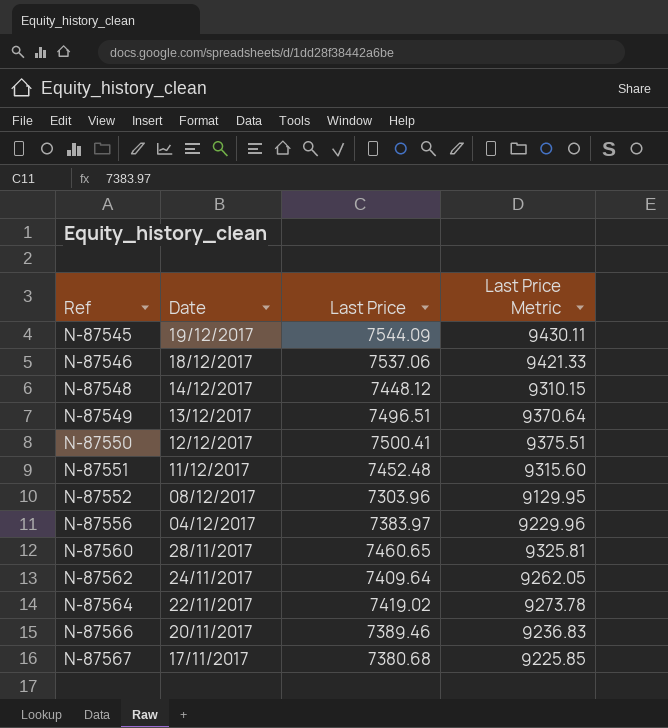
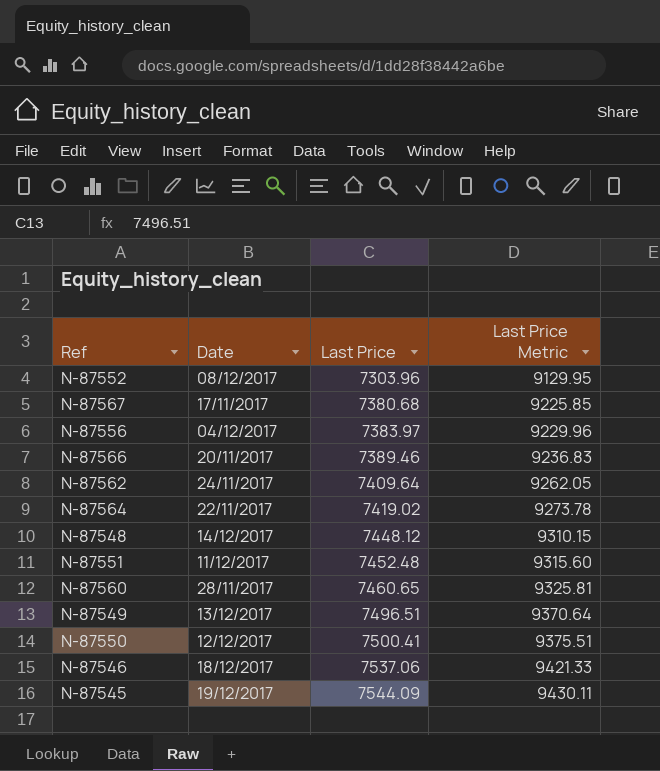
row order: Ref ascending -> Last Price ascending

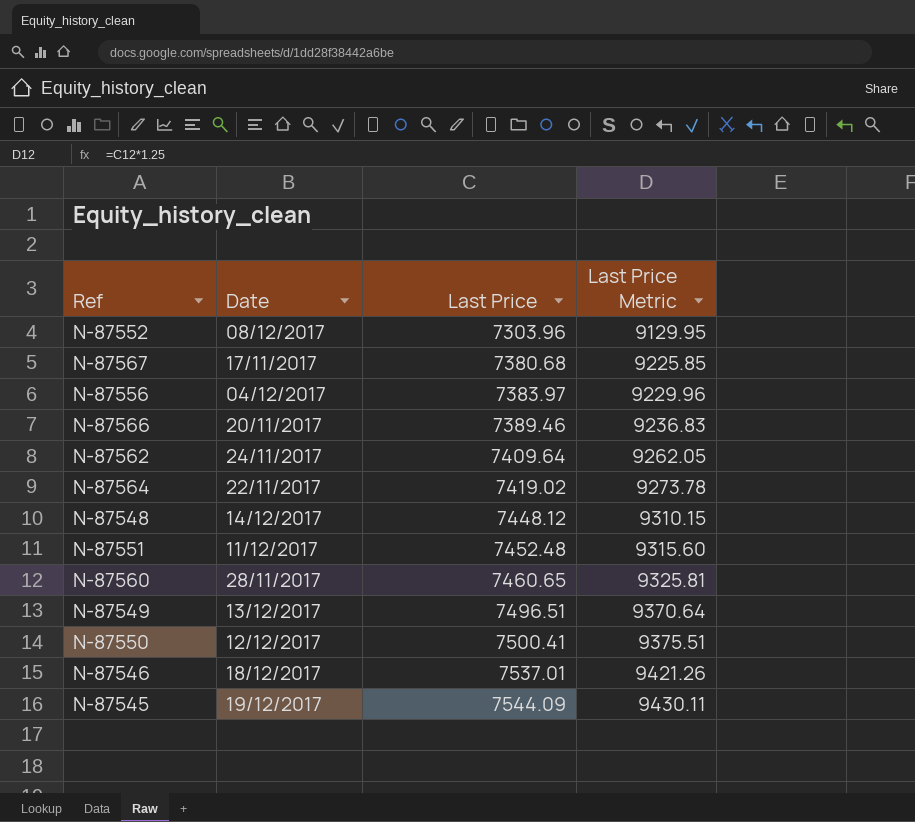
N-87546 | Last Price: 7537.06 -> 7537.01
N-87546 | Last Price Metric: 9421.33 -> 9421.26

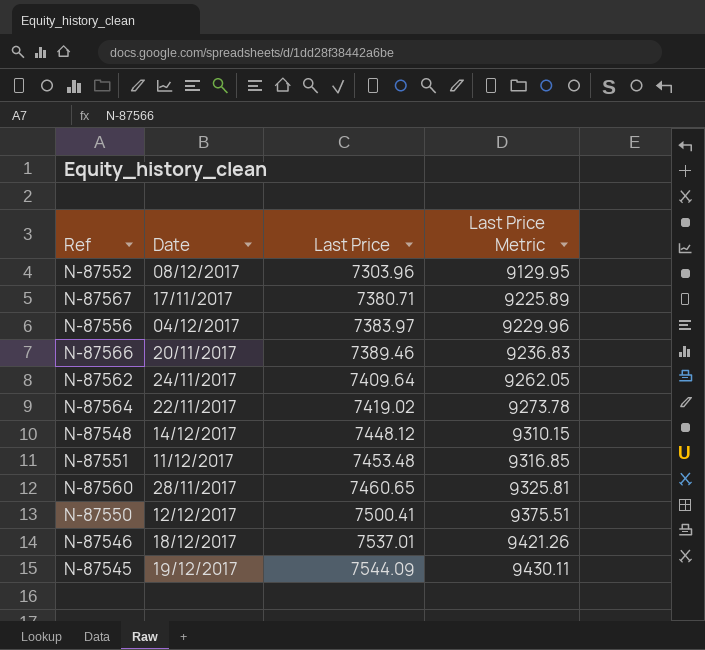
row N-87549: 13/12/2017 | 7496.51 | 9370.64 -> none
N-87567 | Last Price: 7380.68 -> 7380.71
N-87567 | Last Price Metric: 9225.85 -> 9225.89
N-87551 | Last Price: 7452.48 -> 7453.48
N-87551 | Last Price Metric: 9315.60 -> 9316.85

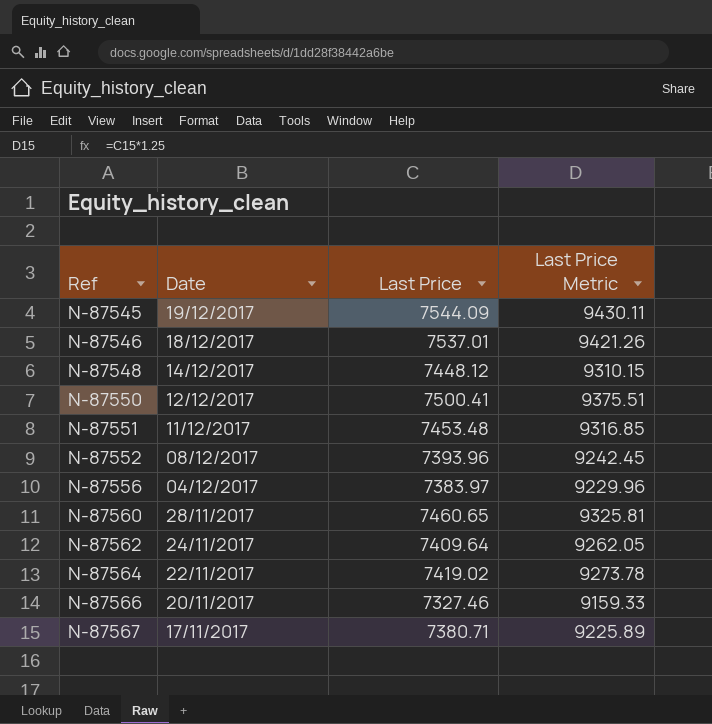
row order: Last Price ascending -> Ref ascending
N-87552 | Last Price: 7303.96 -> 7393.96
N-87552 | Last Price Metric: 9129.95 -> 9242.45
N-87566 | Last Price: 7389.46 -> 7327.46
N-87566 | Last Price Metric: 9236.83 -> 9159.33

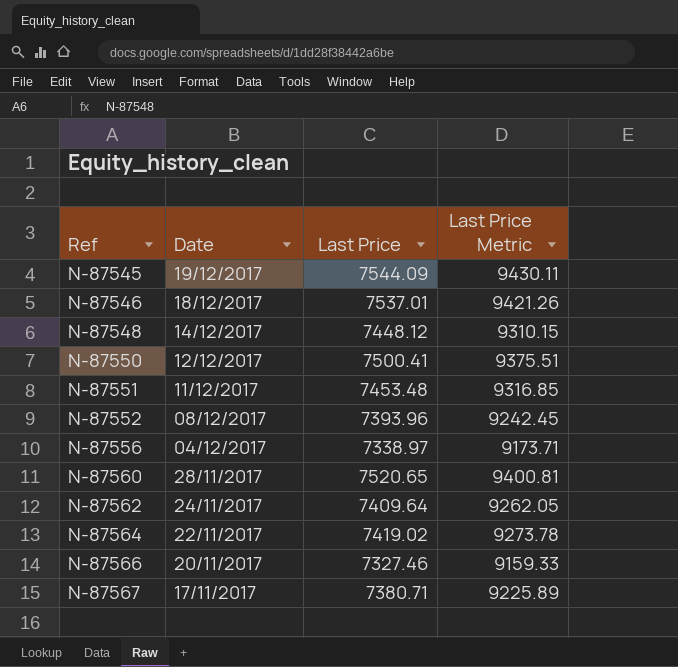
N-87556 | Last Price: 7383.97 -> 7338.97
N-87556 | Last Price Metric: 9229.96 -> 9173.71
N-87560 | Last Price: 7460.65 -> 7520.65
N-87560 | Last Price Metric: 9325.81 -> 9400.81

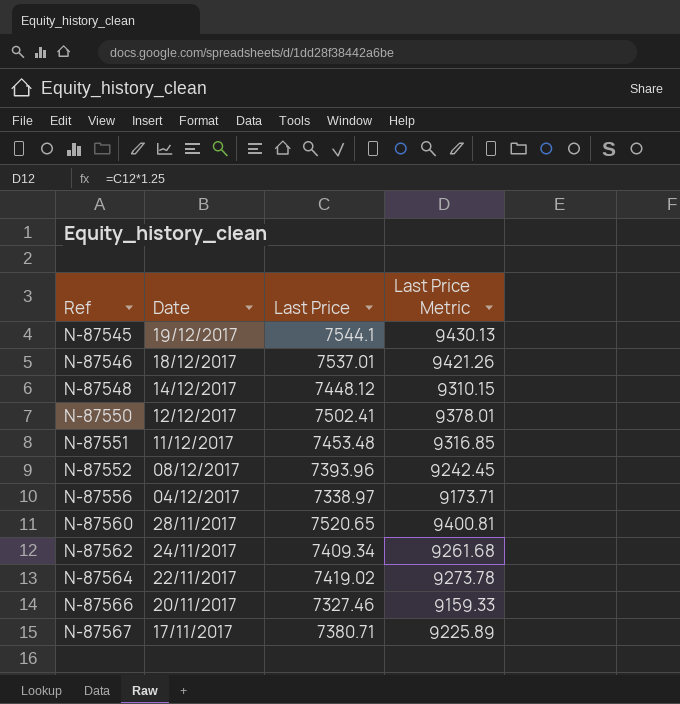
N-87545 | Last Price: 7544.09 -> 7544.1
N-87545 | Last Price Metric: 9430.11 -> 9430.13
N-87550 | Last Price: 7500.41 -> 7502.41
N-87550 | Last Price Metric: 9375.51 -> 9378.01
N-87562 | Last Price: 7409.64 -> 7409.34
N-87562 | Last Price Metric: 9262.05 -> 9261.68

